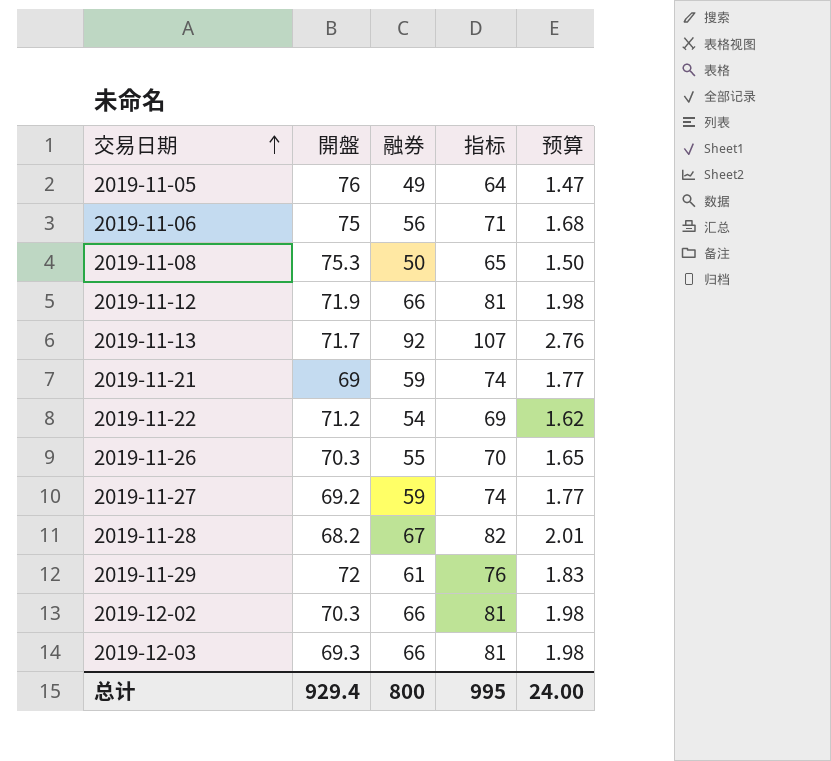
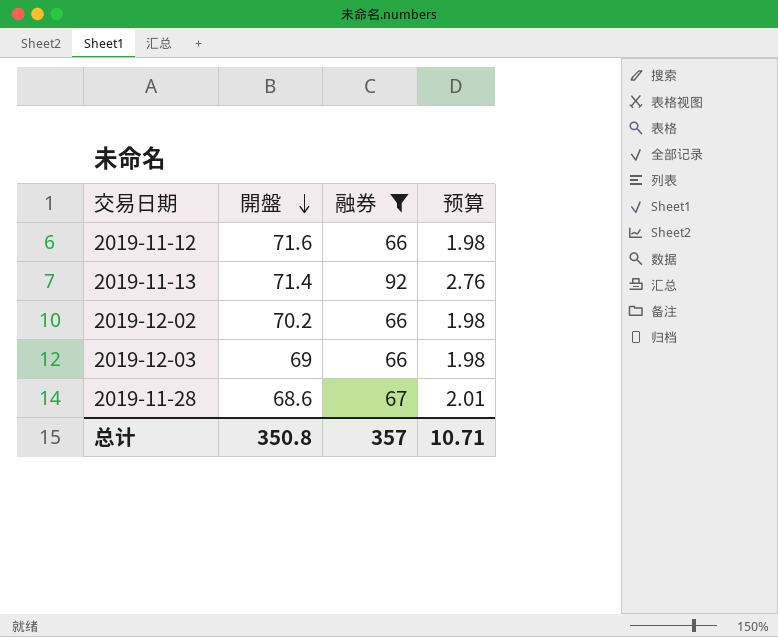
filter: none -> 融券 >= 66
row order: 交易日期 ascending -> 開盤 descending
column 指标 | formula: [融券] + 15 -> none
2019-11-12 | 開盤: 71.9 -> 71.6
2019-11-13 | 開盤: 71.7 -> 71.4
2019-12-02 | 開盤: 70.3 -> 70.2
2019-12-03 | 開盤: 69.3 -> 69
2019-11-28 | 開盤: 68.2 -> 68.6
总计 | 開盤: 929.4 -> 350.8
总计 | 融券: 800 -> 357
总计 | 预算: 24.00 -> 10.71

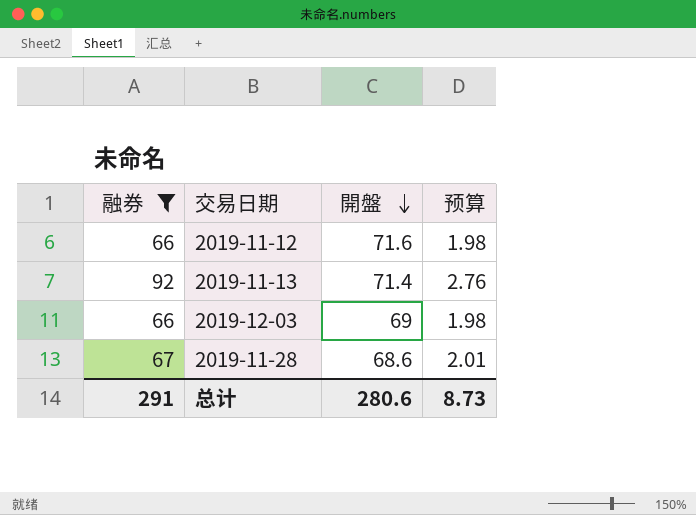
column 融券 | position: 3 -> 1
row 2019-12-02: 70.2 | 66 | 1.98 -> none
总计 | 融券: 357 -> 291
总计 | 開盤: 350.8 -> 280.6
总计 | 预算: 10.71 -> 8.73

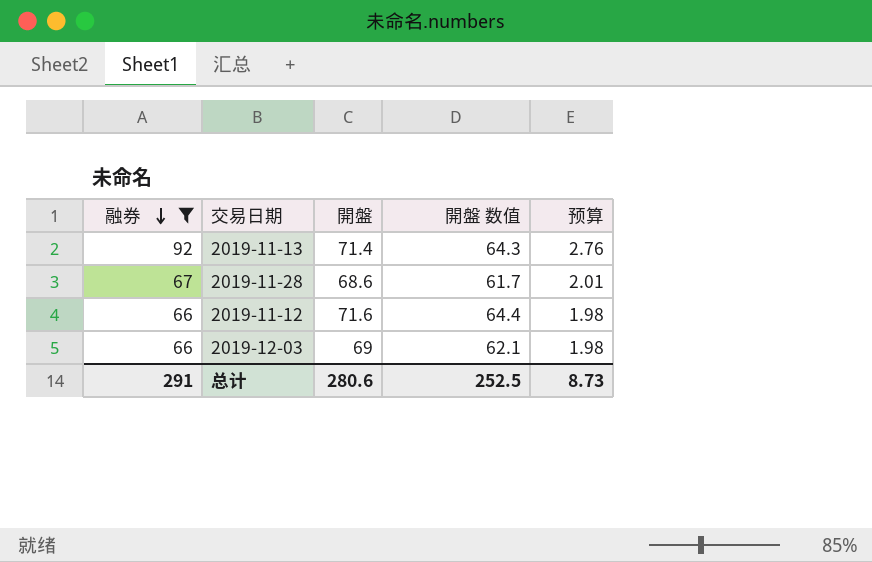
row order: 開盤 descending -> 融券 descending
column 開盤 数值 | formula: none -> [開盤] * 0.9

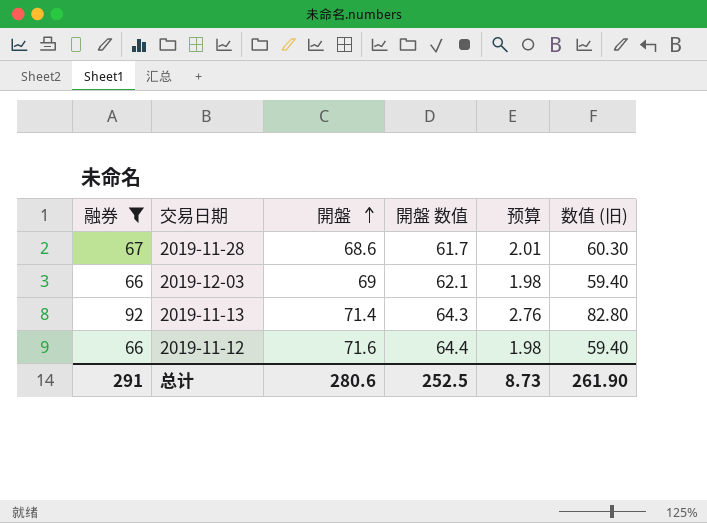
row order: 融券 descending -> 開盤 ascending
column 数值 (旧) | formula: none -> [融券] * 0.9

